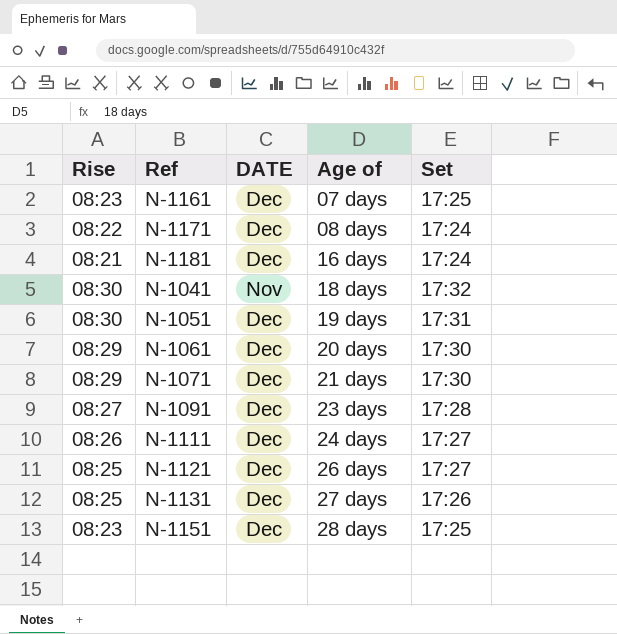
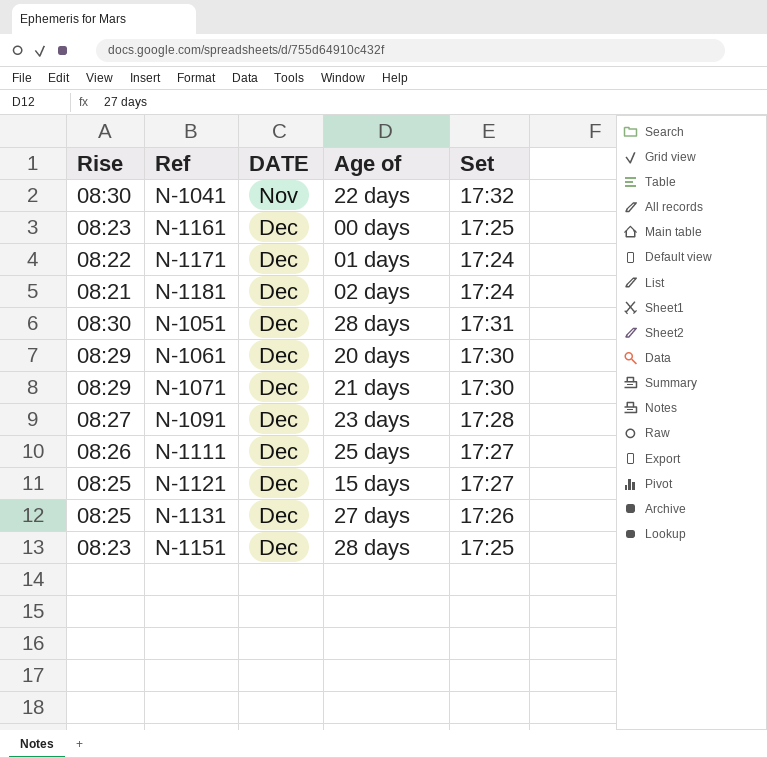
row order: Age of ascending -> DATE ascending
N-1041 | Age of: 18 days -> 22 days
N-1161 | Age of: 07 days -> 00 days
N-1171 | Age of: 08 days -> 01 days
N-1181 | Age of: 16 days -> 02 days
N-1051 | Age of: 19 days -> 28 days
N-1111 | Age of: 24 days -> 25 days
N-1121 | Age of: 26 days -> 15 days

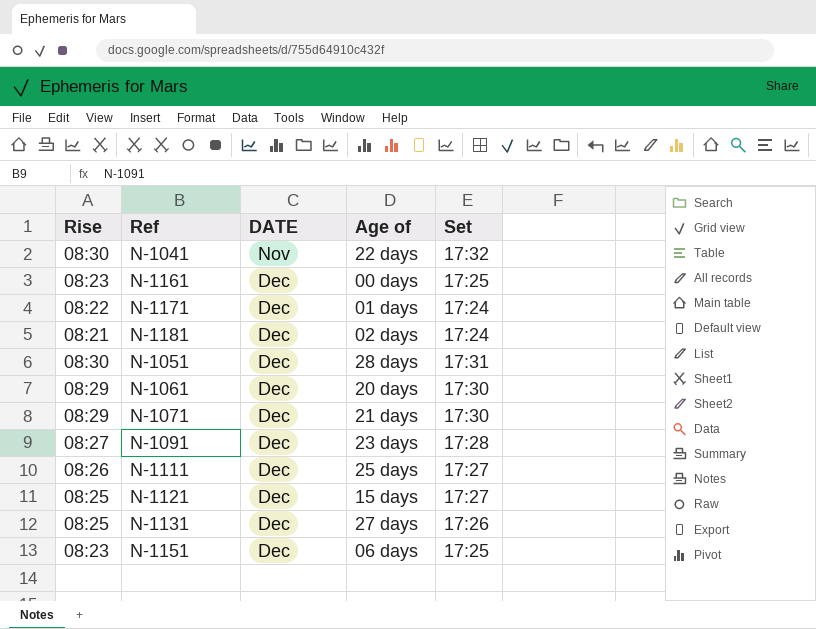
N-1151 | Age of: 28 days -> 06 days

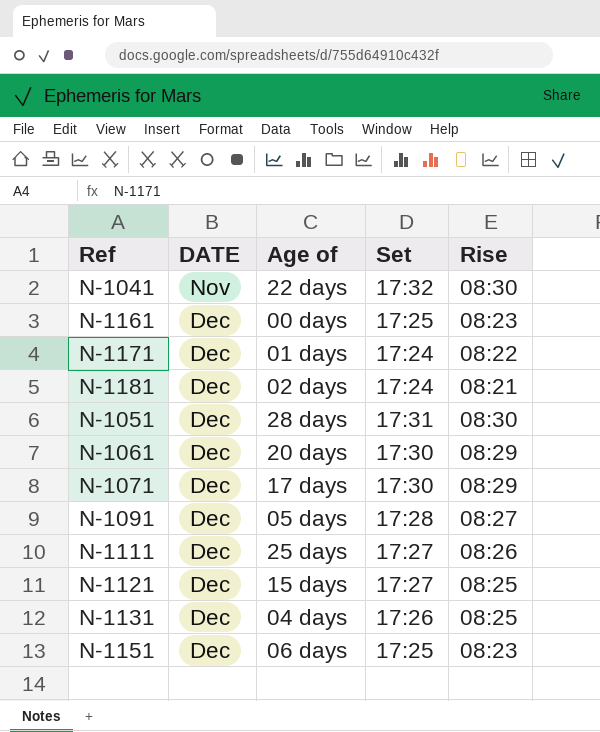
column Rise | position: 1 -> 5
N-1071 | Age of: 21 days -> 17 days
N-1091 | Age of: 23 days -> 05 days
N-1131 | Age of: 27 days -> 04 days

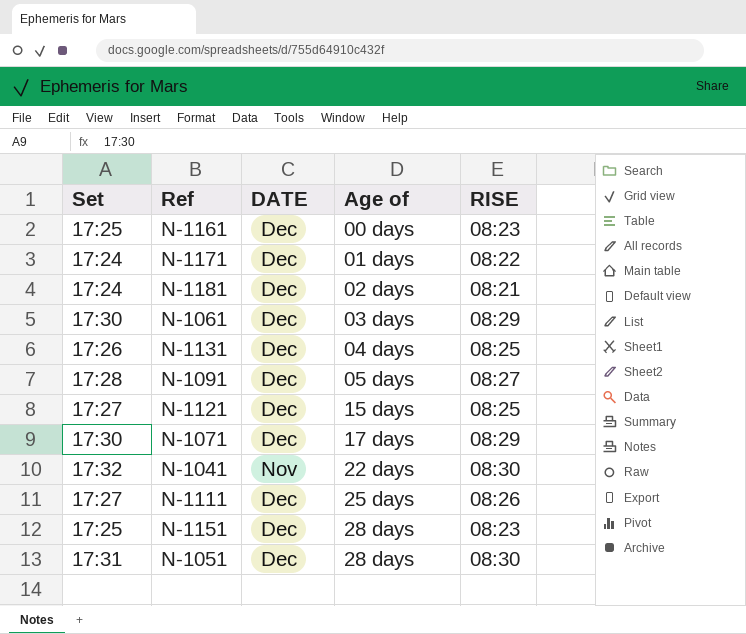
row order: DATE ascending -> Age of ascending
column Set | position: 4 -> 1
column name: Rise -> RISE
N-1061 | Age of: 20 days -> 03 days
N-1151 | Age of: 06 days -> 28 days

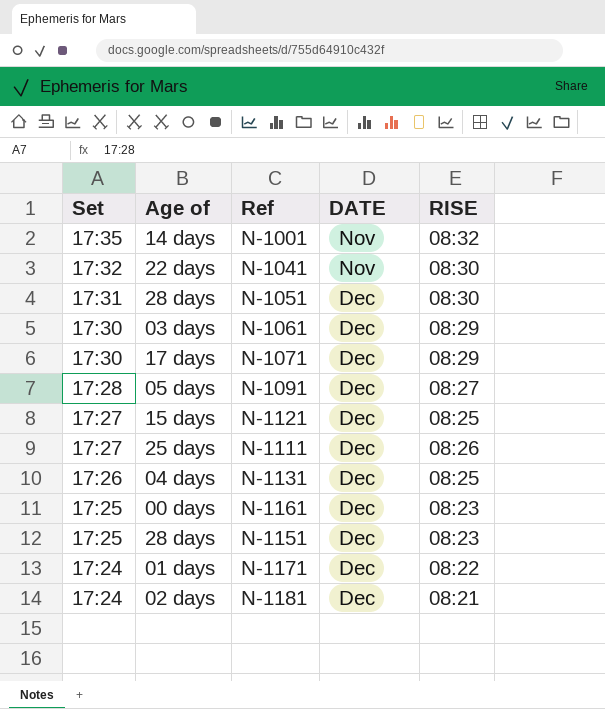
row order: Age of ascending -> Set descending
column Age of | position: 4 -> 2
row N-1001: none -> 17:35 | 14 days | Nov | 08:32

